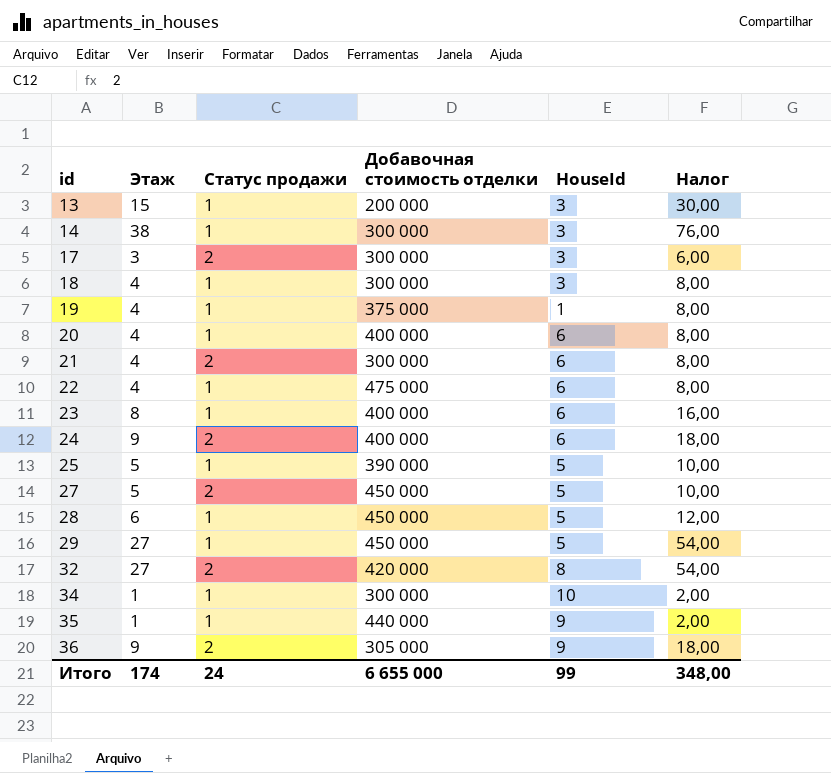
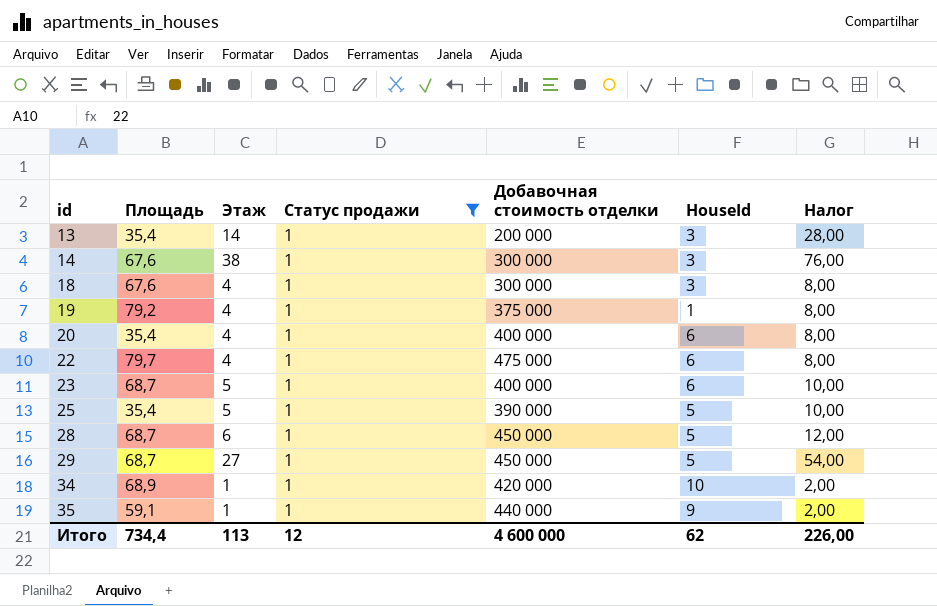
filter: none -> Статус продажи = 1
column Площадь | position: none -> 2
13 | Этаж: 15 -> 14
13 | Налог: 30,00 -> 28,00
23 | Этаж: 8 -> 5
23 | Налог: 16,00 -> 10,00
34 | Добавочная стоимость отделки: 300 000 -> 420 000
Итого | Этаж: 174 -> 113
Итого | Статус продажи: 24 -> 12
Итого | Добавочная стоимость отделки: 6 655 000 -> 4 600 000
Итого | HouseId: 99 -> 62
Итого | Налог: 348,00 -> 226,00

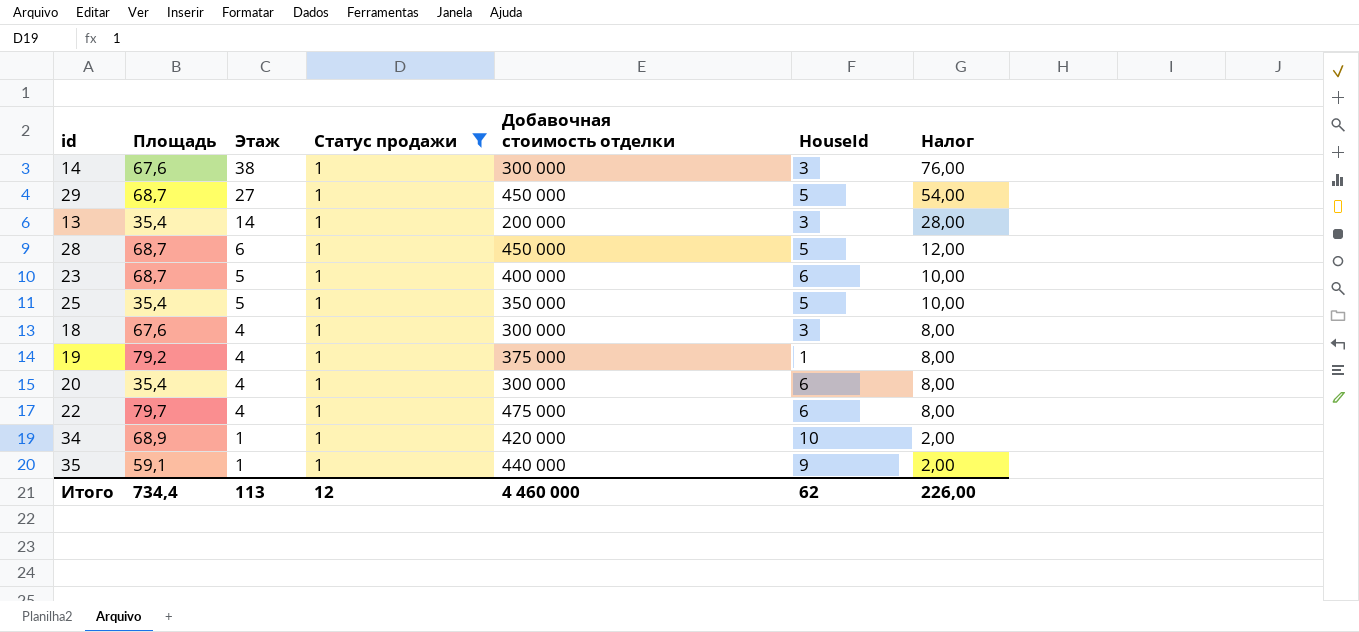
row order: id ascending -> Этаж descending
25 | Добавочная стоимость отделки: 390 000 -> 350 000
20 | Добавочная стоимость отделки: 400 000 -> 300 000
Итого | Добавочная стоимость отделки: 4 600 000 -> 4 460 000

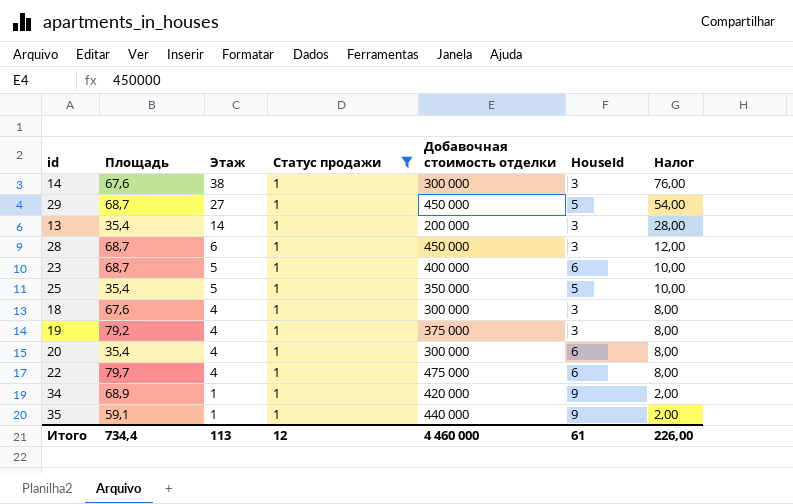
28 | HouseId: 5 -> 3
19 | HouseId: 1 -> 3
34 | HouseId: 10 -> 9
Итого | HouseId: 62 -> 61

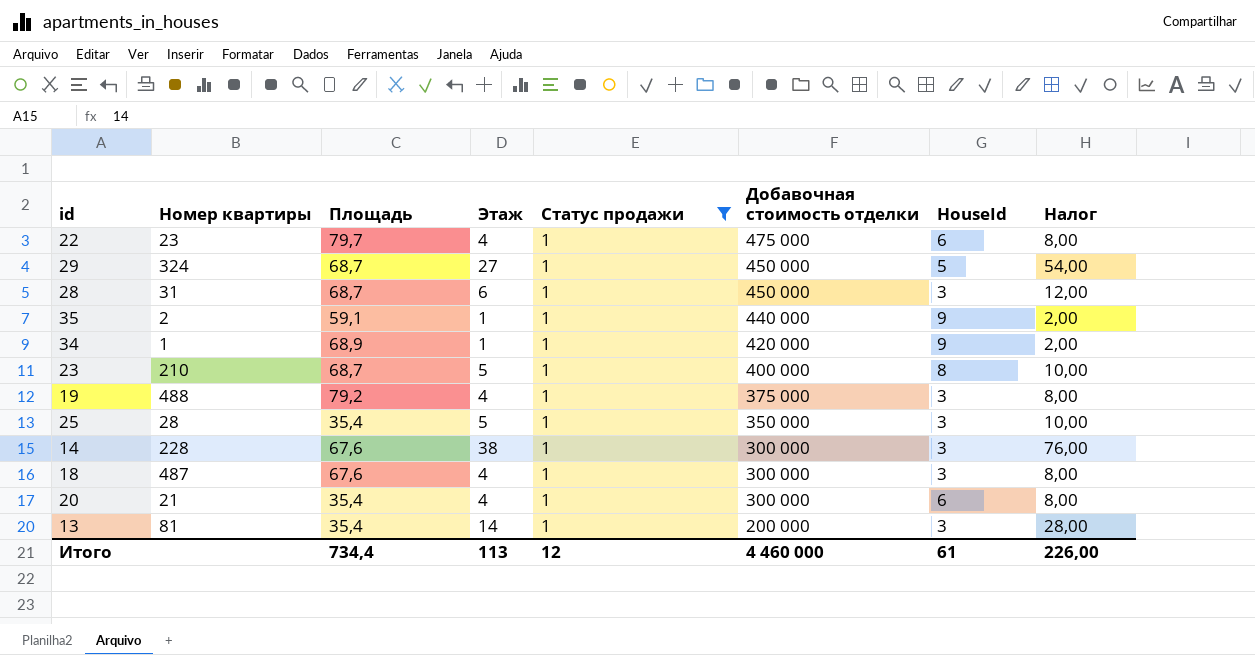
row order: Этаж descending -> Добавочная стоимость отделки descending
column Номер квартиры | position: none -> 2
23 | HouseId: 6 -> 8
25 | HouseId: 5 -> 3

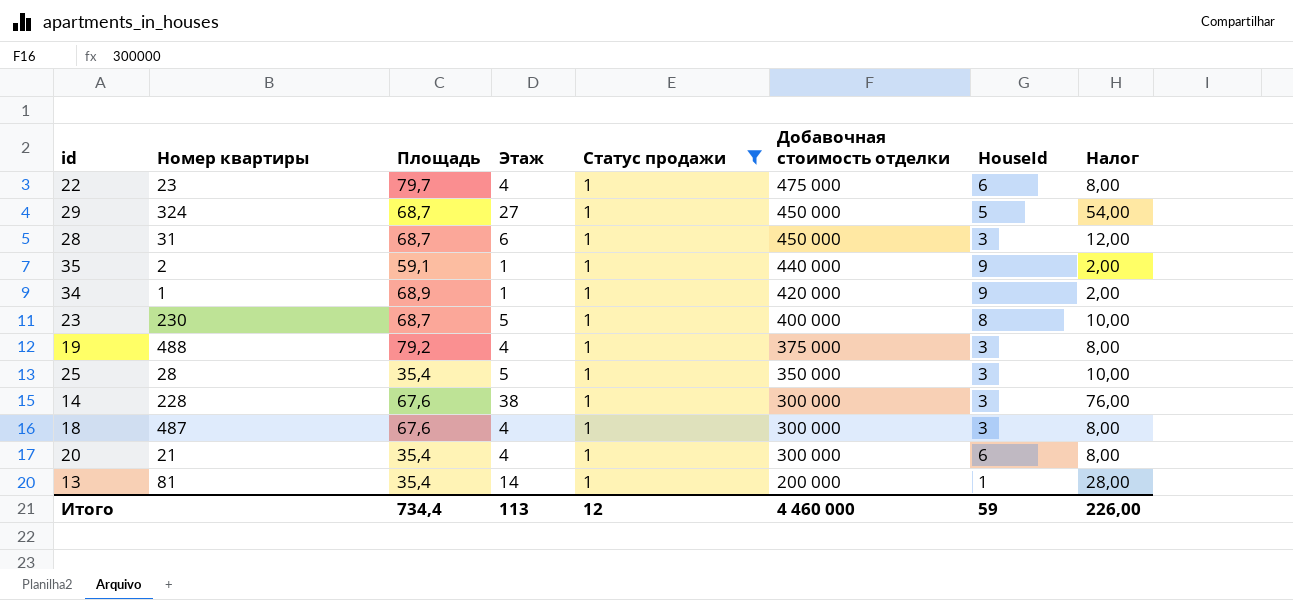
23 | Номер квартиры: 210 -> 230
13 | HouseId: 3 -> 1
Итого | HouseId: 61 -> 59

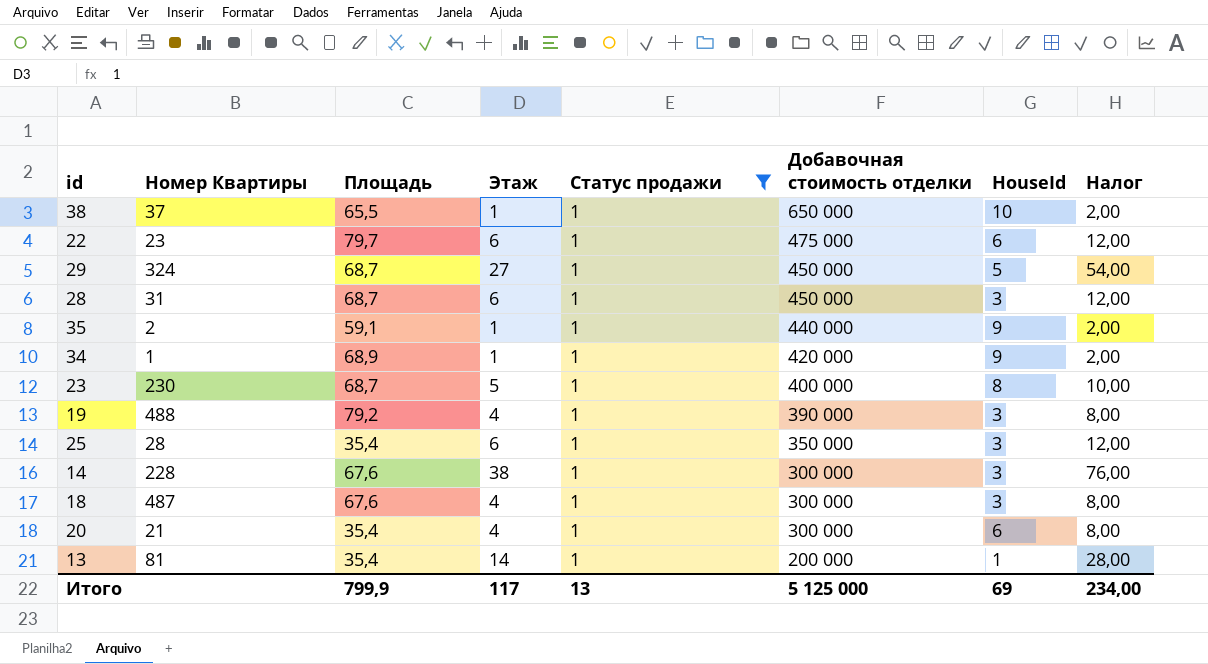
column name: Номер квартиры -> Номер Квартиры
row 38: none -> 37 | 65,5 | 1 | 1 | 650 000 | 10 | 2,00
22 | Этаж: 4 -> 6
22 | Налог: 8,00 -> 12,00
19 | Добавочная стоимость отделки: 375 000 -> 390 000
25 | Этаж: 5 -> 6
25 | Налог: 10,00 -> 12,00
Итого | Площадь: 734,4 -> 799,9
Итого | Этаж: 113 -> 117
Итого | Статус продажи: 12 -> 13
Итого | Добавочная стоимость отделки: 4 460 000 -> 5 125 000
Итого | HouseId: 59 -> 69
Итого | Налог: 226,00 -> 234,00

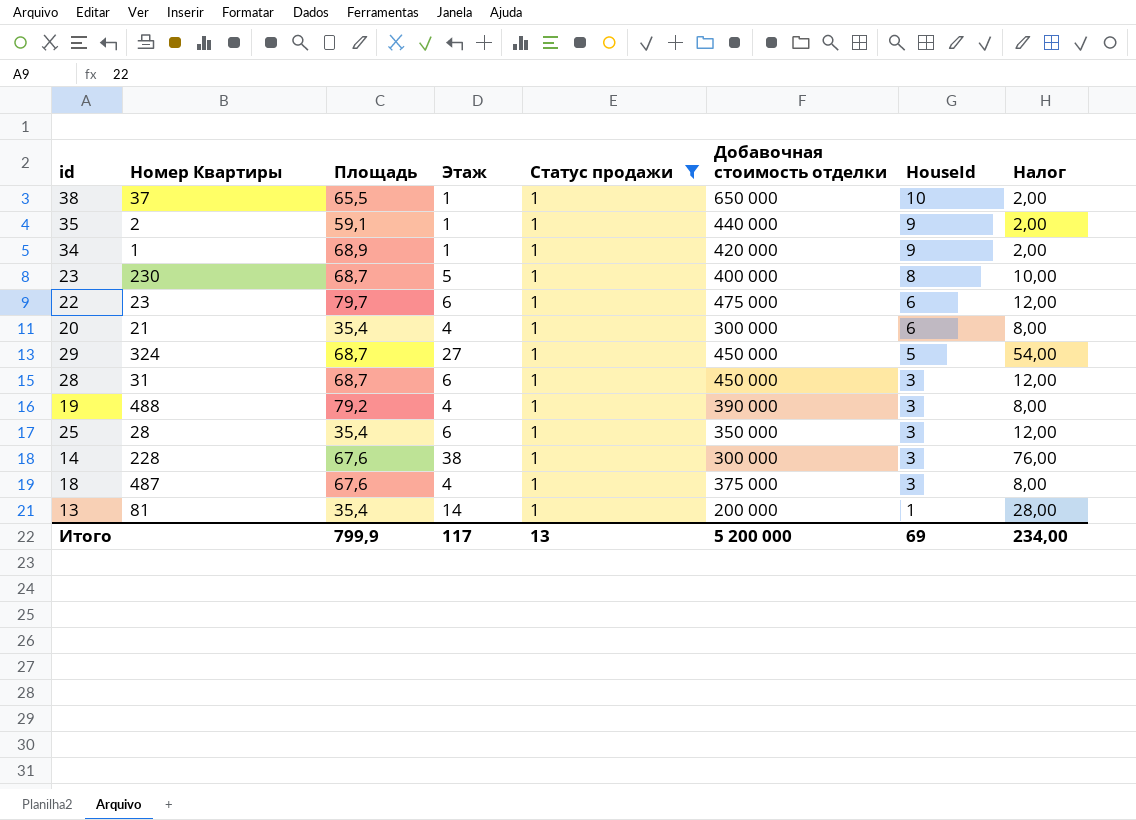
row order: Добавочная стоимость отделки descending -> HouseId descending
18 | Добавочная стоимость отделки: 300 000 -> 375 000
Итого | Добавочная стоимость отделки: 5 125 000 -> 5 200 000

